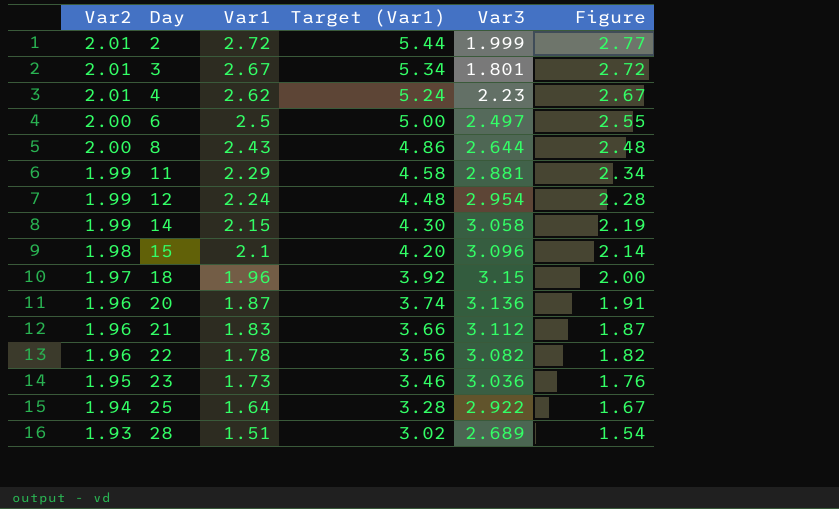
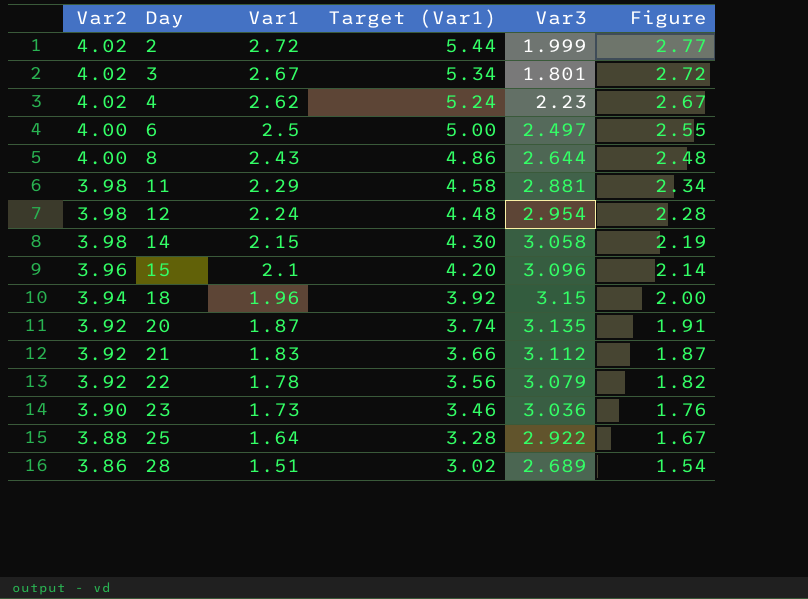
2 | Var2: 2.01 -> 4.02
3 | Var2: 2.01 -> 4.02
4 | Var2: 2.01 -> 4.02
6 | Var2: 2.00 -> 4.00
8 | Var2: 2.00 -> 4.00
11 | Var2: 1.99 -> 3.98
12 | Var2: 1.99 -> 3.98
14 | Var2: 1.99 -> 3.98
15 | Var2: 1.98 -> 3.96
18 | Var2: 1.97 -> 3.94
20 | Var2: 1.96 -> 3.92
20 | Var3: 3.136 -> 3.135
21 | Var2: 1.96 -> 3.92
22 | Var2: 1.96 -> 3.92
22 | Var3: 3.082 -> 3.079
23 | Var2: 1.95 -> 3.90
25 | Var2: 1.94 -> 3.88
28 | Var2: 1.93 -> 3.86

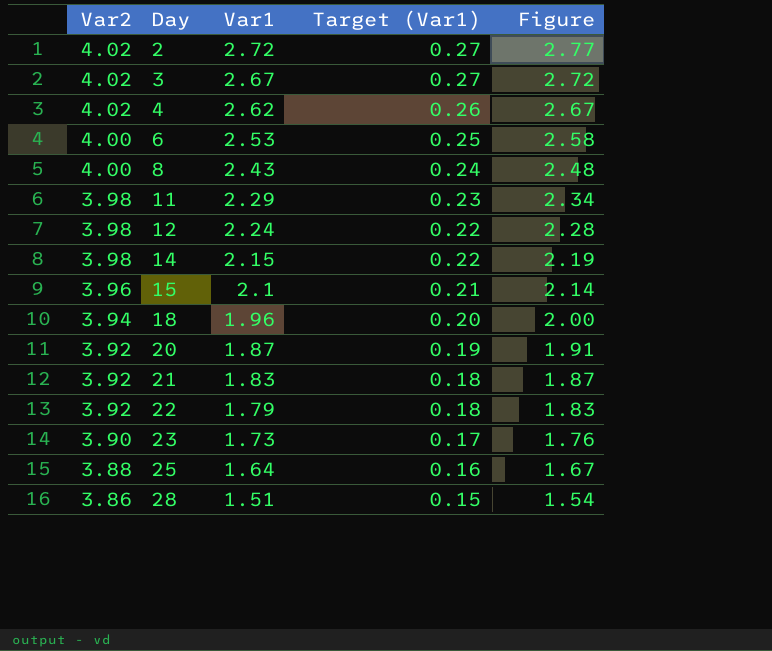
column Var3 | position: 5 -> none
column Target (Var1) | formula: [Var1] * 2 -> [Var1] * 0.1
6 | Var1: 2.5 -> 2.53
6 | Figure: 2.55 -> 2.58
22 | Var1: 1.78 -> 1.79
22 | Figure: 1.82 -> 1.83

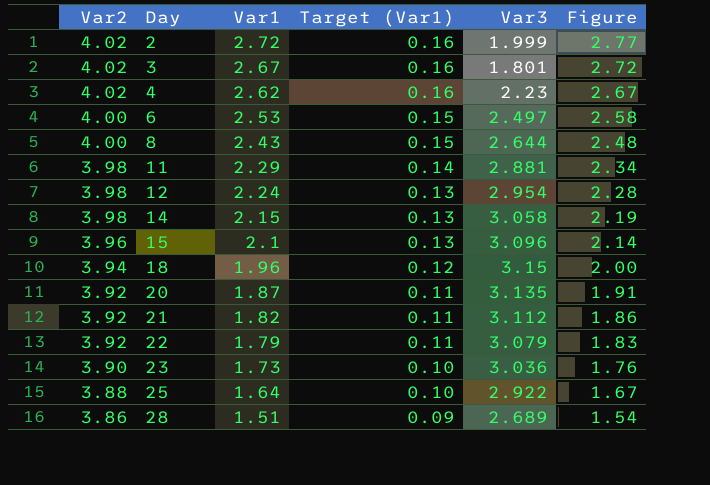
column Target (Var1) | formula: [Var1] * 0.1 -> [Var1] * 0.06
column Var3 | position: none -> 5
21 | Var1: 1.83 -> 1.82
21 | Figure: 1.87 -> 1.86

